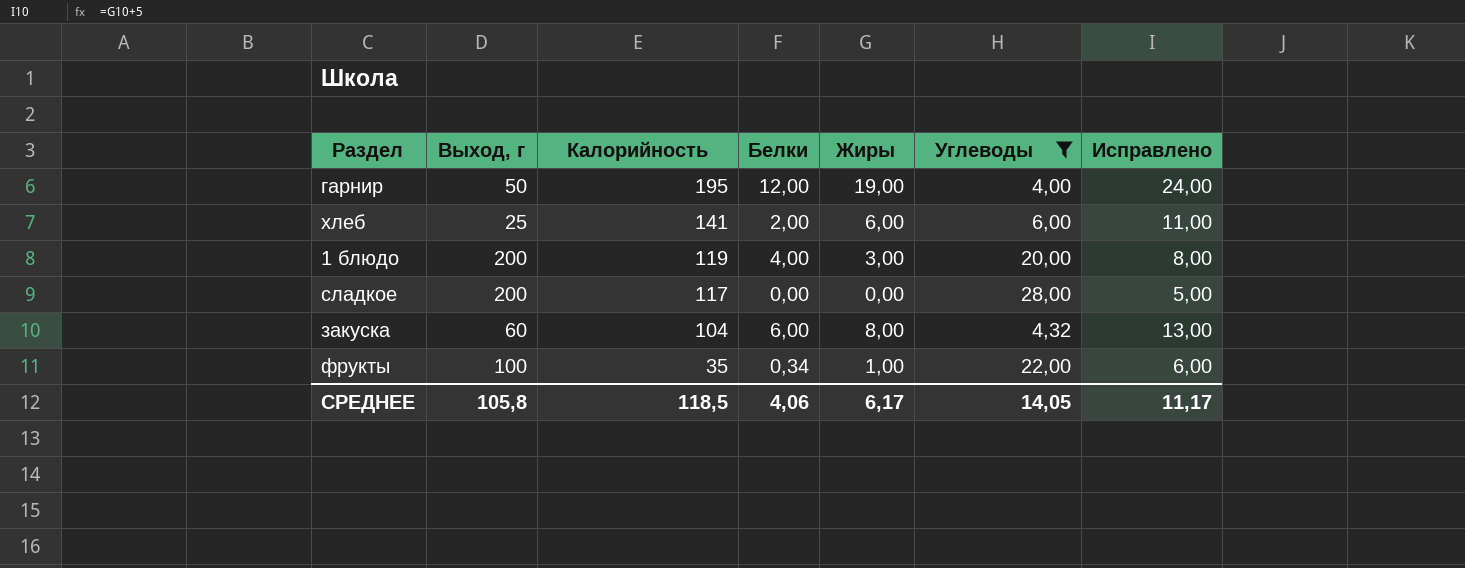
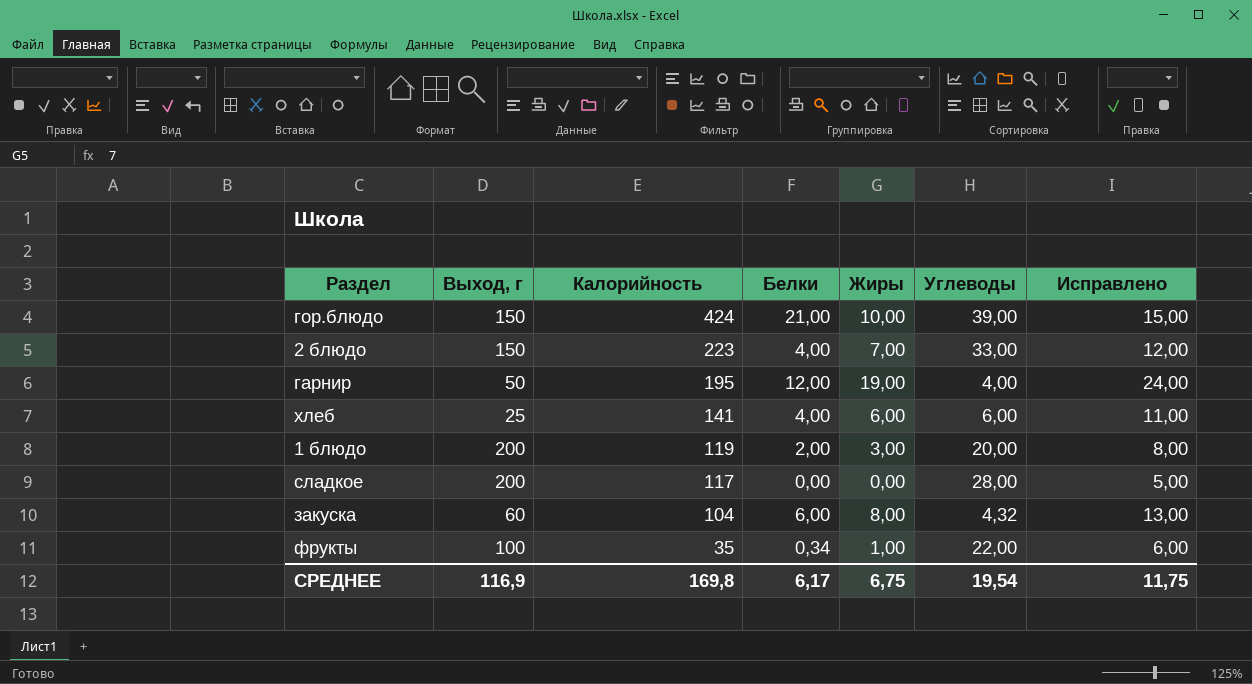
filter: Углеводы <= 28,00 -> none
хлеб | Белки: 2,00 -> 4,00
1 блюдо | Белки: 4,00 -> 2,00
СРЕДНЕЕ | Выход, г: 105,8 -> 116,9
СРЕДНЕЕ | Калорийность: 118,5 -> 169,8
СРЕДНЕЕ | Белки: 4,06 -> 6,17
СРЕДНЕЕ | Жиры: 6,17 -> 6,75
СРЕДНЕЕ | Углеводы: 14,05 -> 19,54
СРЕДНЕЕ | Исправлено: 11,17 -> 11,75

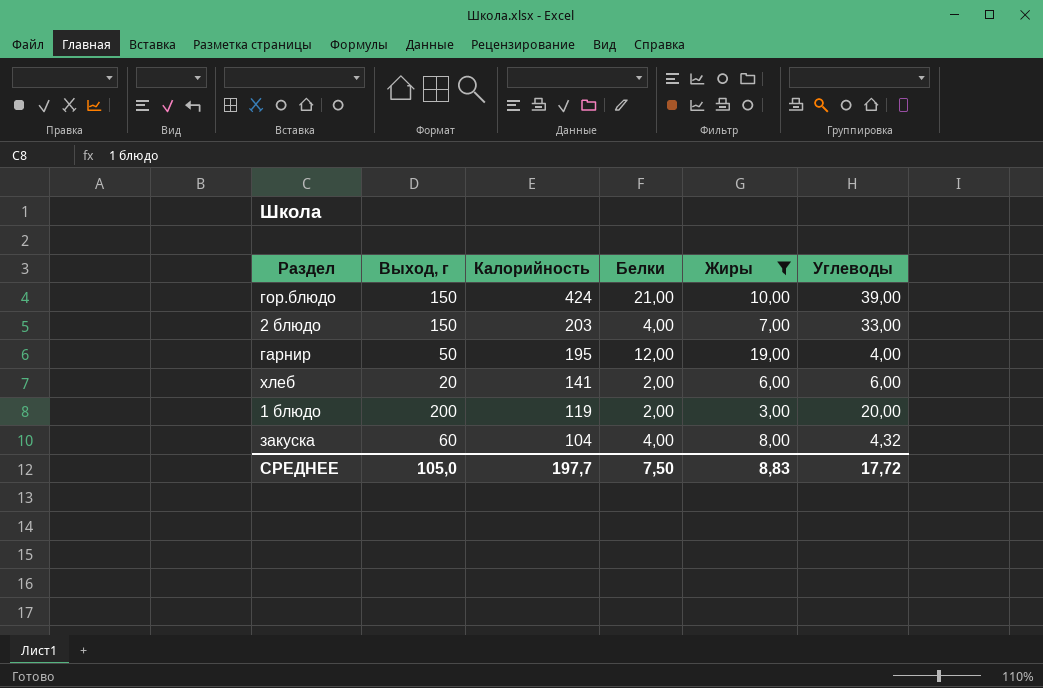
filter: none -> Жиры >= 3,00
column Исправлено | formula: [Жиры] + 5 -> none
2 блюдо | Калорийность: 223 -> 203
хлеб | Выход, г: 25 -> 20
хлеб | Белки: 4,00 -> 2,00
закуска | Белки: 6,00 -> 4,00
СРЕДНЕЕ | Выход, г: 116,9 -> 105,0
СРЕДНЕЕ | Калорийность: 169,8 -> 197,7
СРЕДНЕЕ | Белки: 6,17 -> 7,50
СРЕДНЕЕ | Жиры: 6,75 -> 8,83
СРЕДНЕЕ | Углеводы: 19,54 -> 17,72

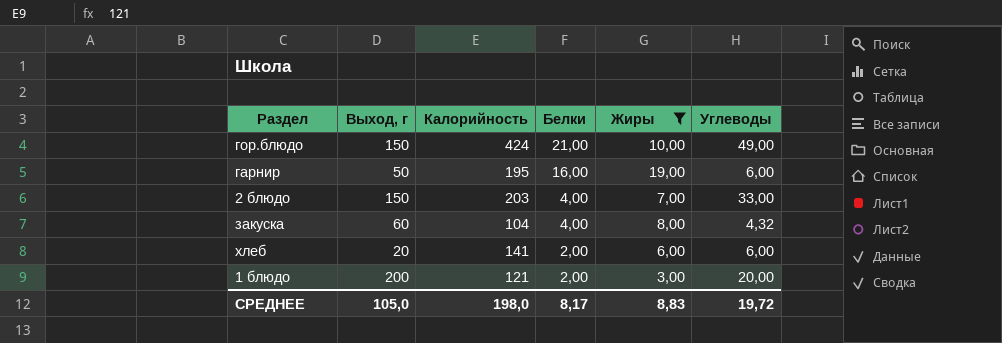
row order: Калорийность descending -> Белки descending
гор.блюдо | Углеводы: 39,00 -> 49,00
гарнир | Белки: 12,00 -> 16,00
гарнир | Углеводы: 4,00 -> 6,00
1 блюдо | Калорийность: 119 -> 121
СРЕДНЕЕ | Калорийность: 197,7 -> 198,0
СРЕДНЕЕ | Белки: 7,50 -> 8,17
СРЕДНЕЕ | Углеводы: 17,72 -> 19,72

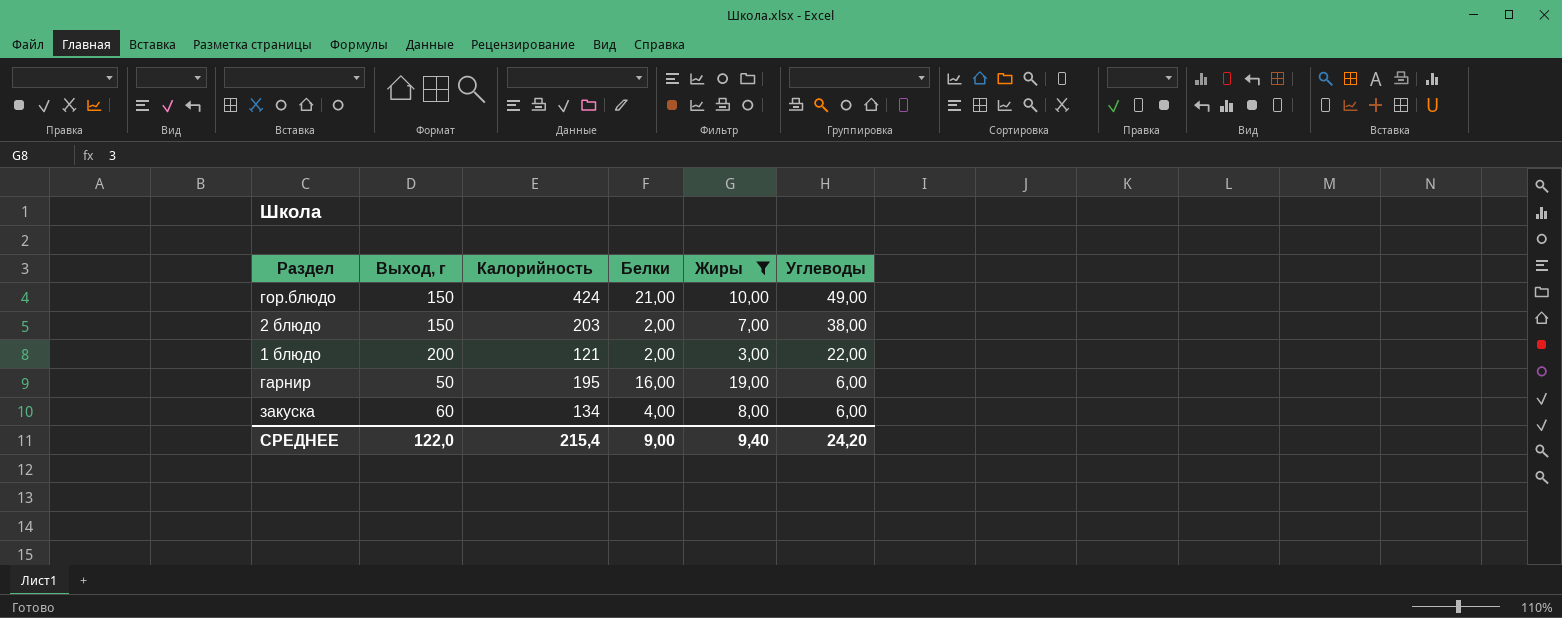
row order: Белки descending -> Углеводы descending
row хлеб: 20 | 141 | 2,00 | 6,00 | 6,00 -> none
2 блюдо | Белки: 4,00 -> 2,00
2 блюдо | Углеводы: 33,00 -> 38,00
1 блюдо | Углеводы: 20,00 -> 22,00
закуска | Калорийность: 104 -> 134
закуска | Углеводы: 4,32 -> 6,00
СРЕДНЕЕ | Выход, г: 105,0 -> 122,0
СРЕДНЕЕ | Калорийность: 198,0 -> 215,4
СРЕДНЕЕ | Белки: 8,17 -> 9,00
СРЕДНЕЕ | Жиры: 8,83 -> 9,40
СРЕДНЕЕ | Углеводы: 19,72 -> 24,20

